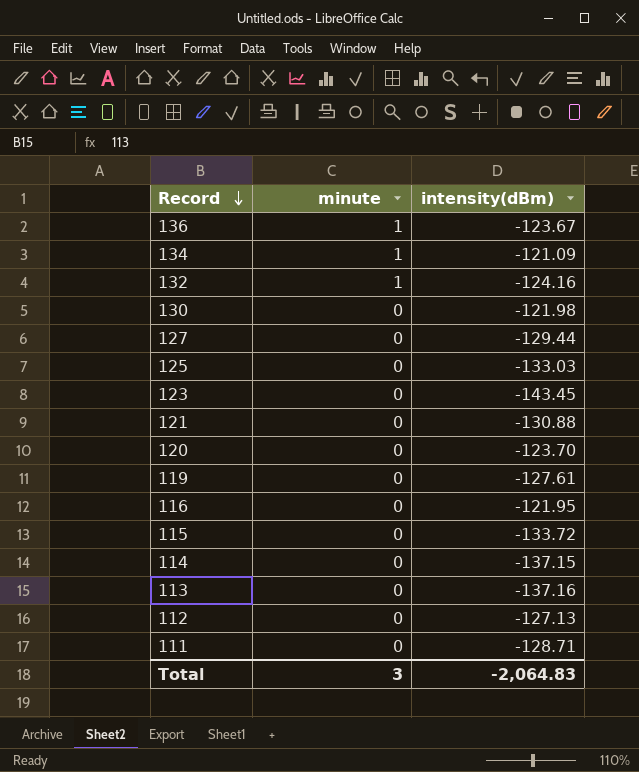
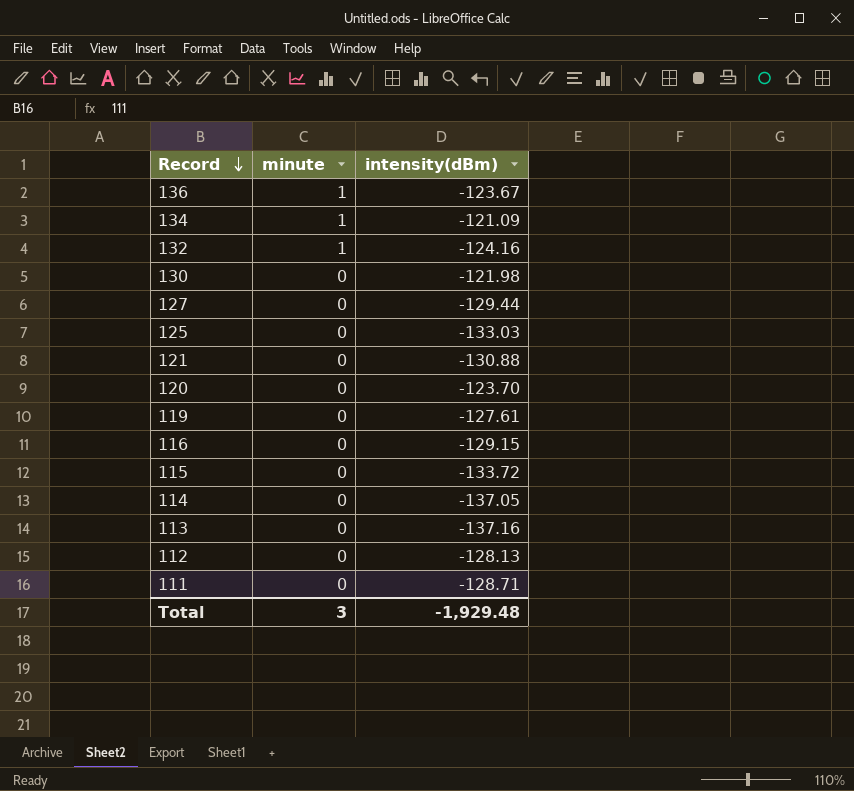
row 123: 0 | -143.45 -> none
116 | intensity(dBm): -121.95 -> -129.15
114 | intensity(dBm): -137.15 -> -137.05
112 | intensity(dBm): -127.13 -> -128.13
Total | intensity(dBm): -2,064.83 -> -1,929.48

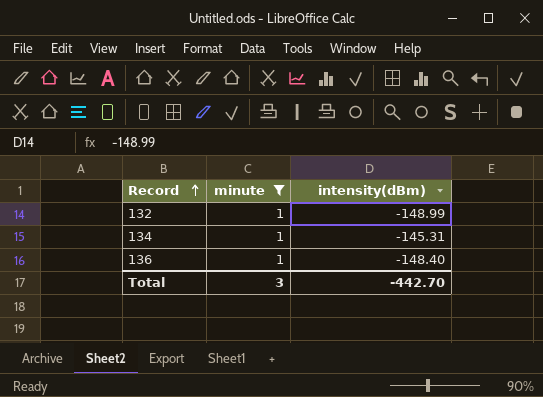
filter: none -> minute = 1
row order: Record descending -> Record ascending
132 | intensity(dBm): -124.16 -> -148.99
134 | intensity(dBm): -121.09 -> -145.31
136 | intensity(dBm): -123.67 -> -148.40
Total | intensity(dBm): -1,929.48 -> -442.70

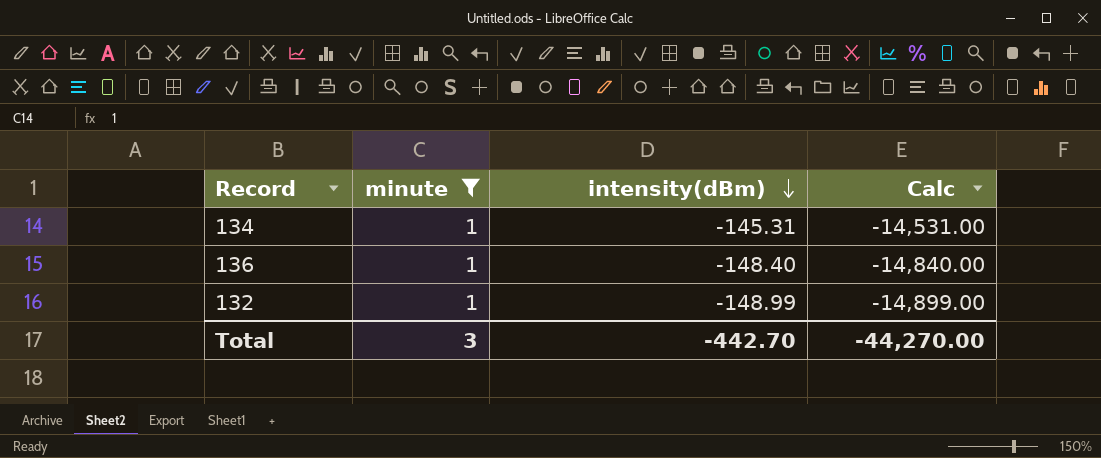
row order: Record ascending -> intensity(dBm) descending
column Calc | formula: none -> [intensity(dBm)] * 100

